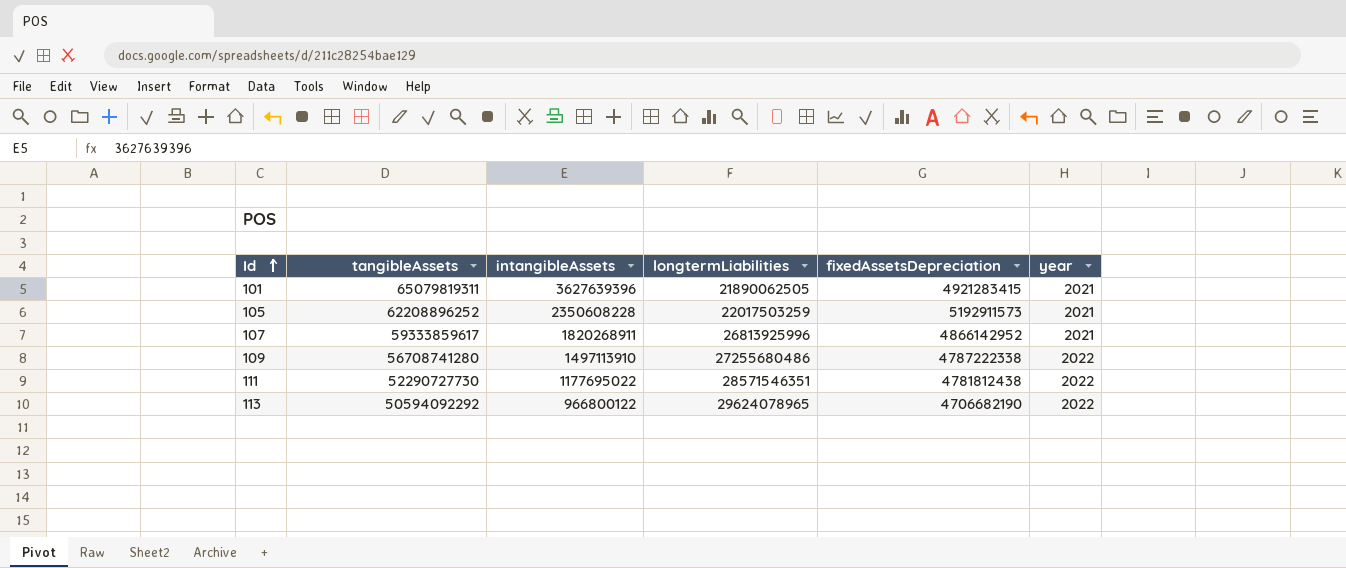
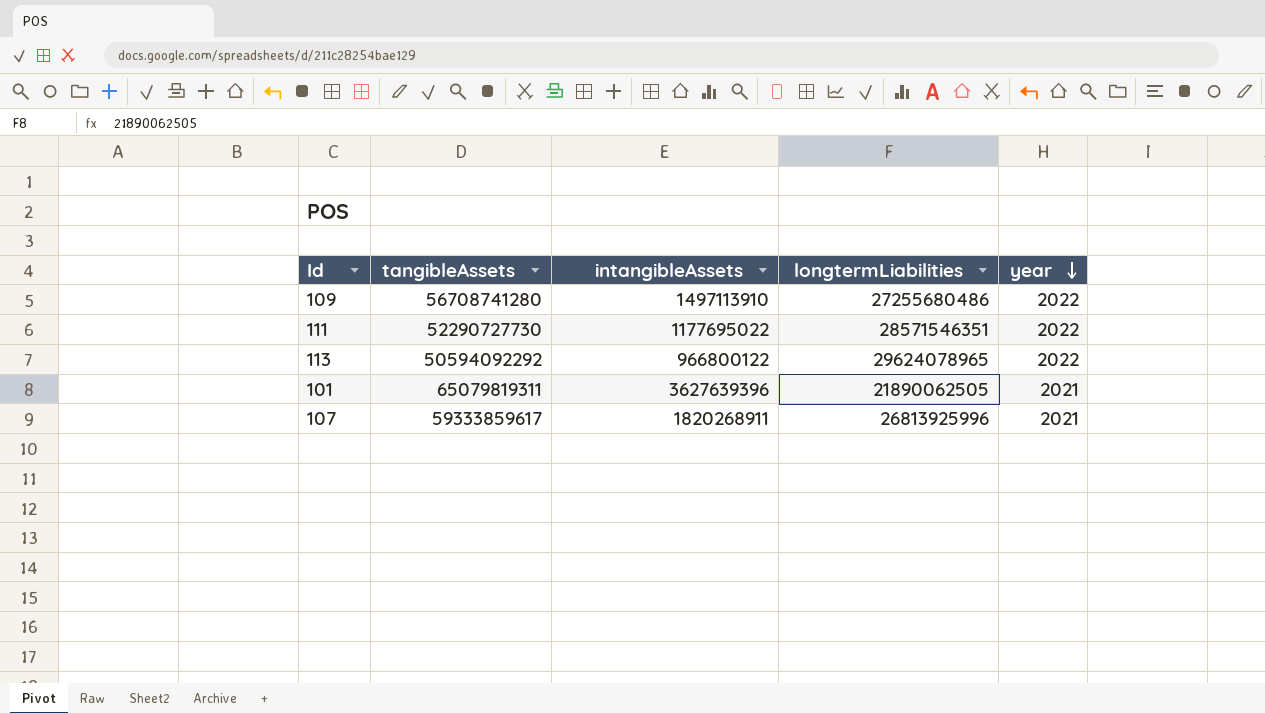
row order: Id ascending -> year descending
column fixedAssetsDepreciation | position: 5 -> none
row 105: 62208896252 | 2350608228 | 22017503259 | 5192911573 | 2021 -> none

